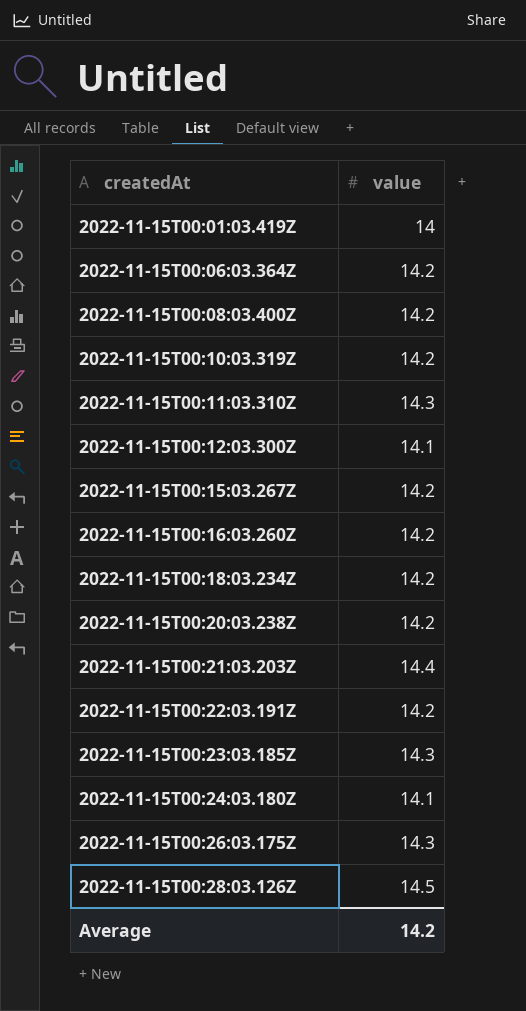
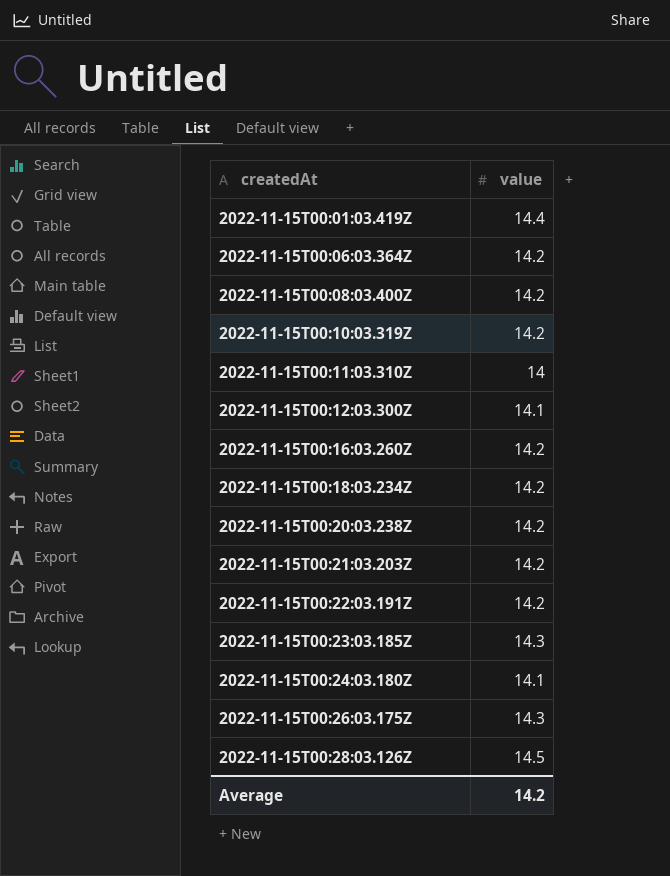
row 2022-11-15T00:15:03.267Z: 14.2 -> none
2022-11-15T00:01:03.419Z | value: 14 -> 14.4
2022-11-15T00:11:03.310Z | value: 14.3 -> 14
2022-11-15T00:21:03.203Z | value: 14.4 -> 14.2

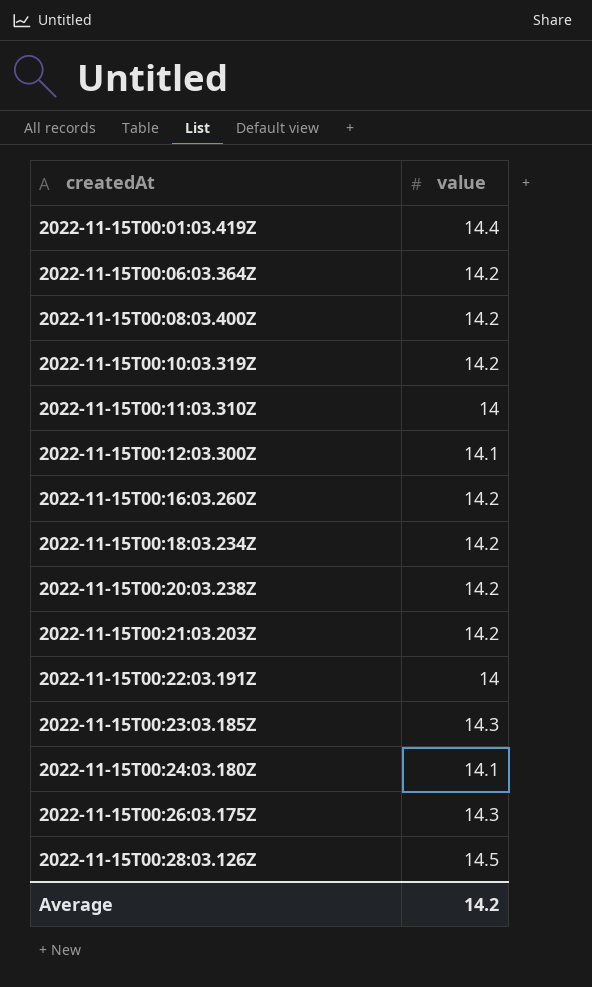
2022-11-15T00:22:03.191Z | value: 14.2 -> 14

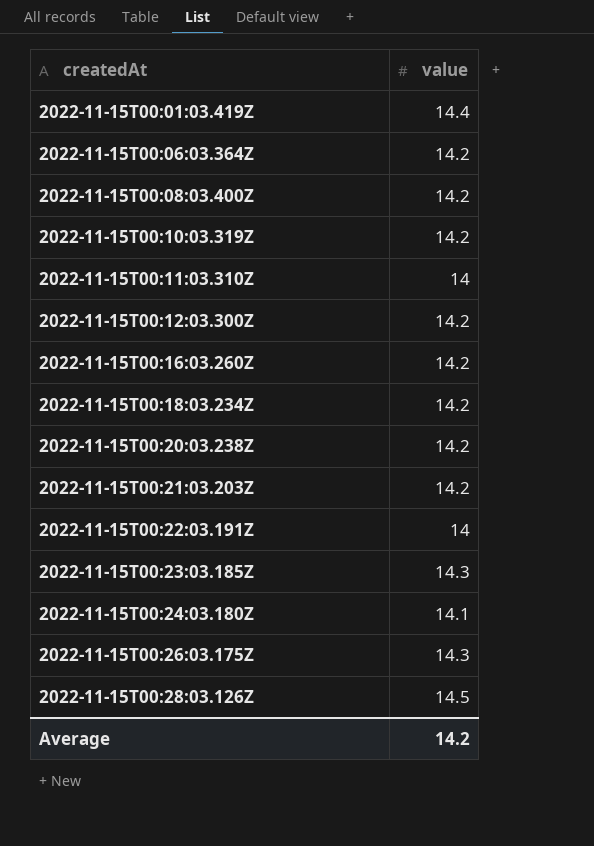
2022-11-15T00:12:03.300Z | value: 14.1 -> 14.2

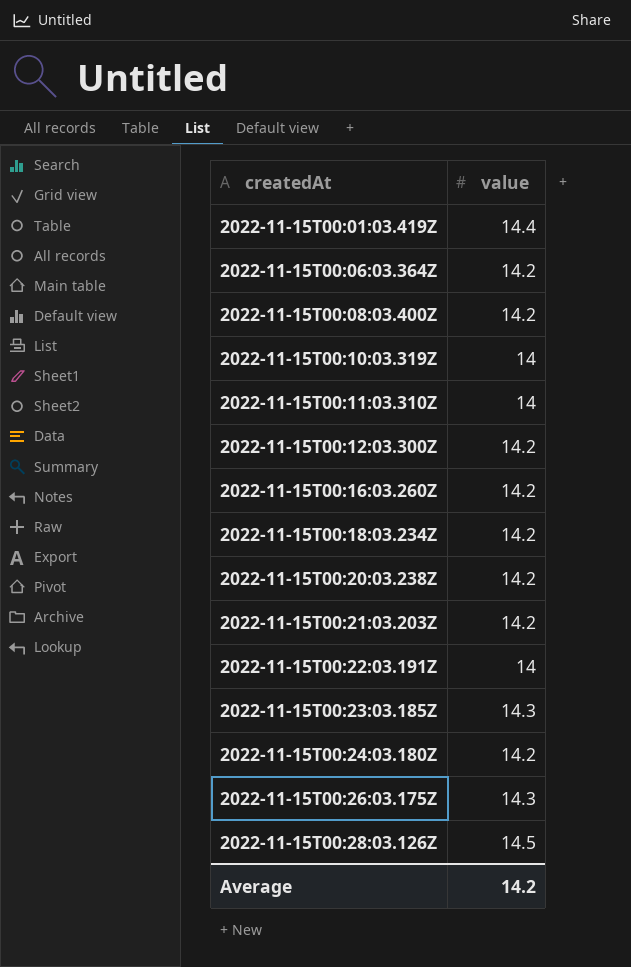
2022-11-15T00:10:03.319Z | value: 14.2 -> 14
2022-11-15T00:24:03.180Z | value: 14.1 -> 14.2

